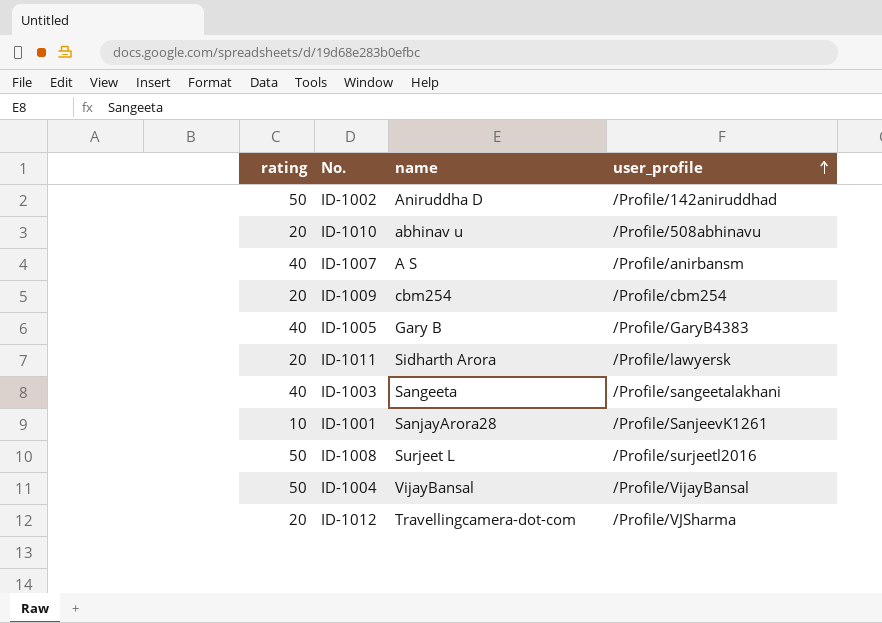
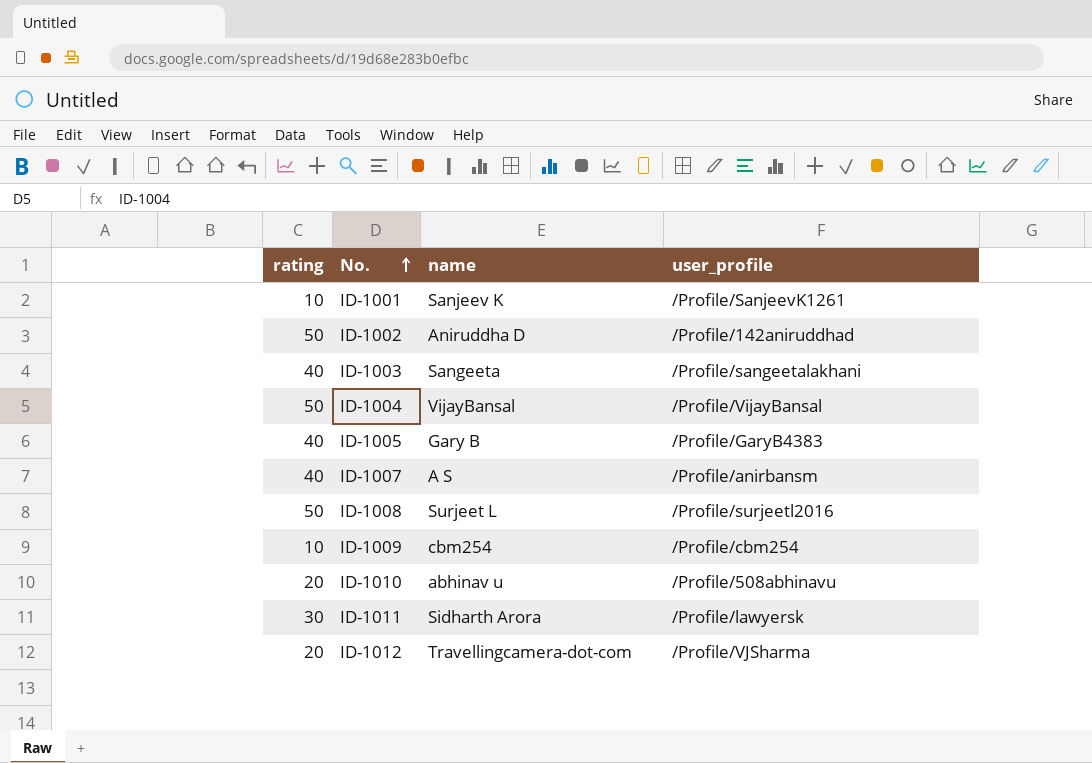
row order: user_profile ascending -> No. ascending
ID-1001 | name: SanjayArora28 -> Sanjeev K
ID-1009 | rating: 20 -> 10
ID-1011 | rating: 20 -> 30

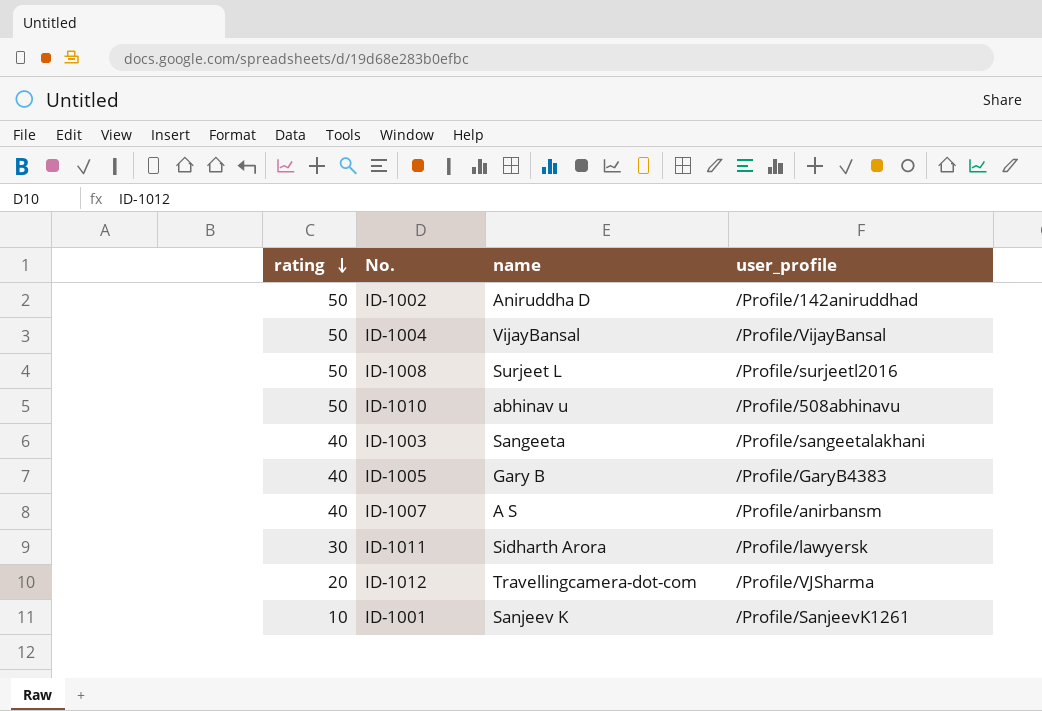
row order: No. ascending -> rating descending
row ID-1009: 10 | cbm254 | /Profile/cbm254 -> none
ID-1010 | rating: 20 -> 50

